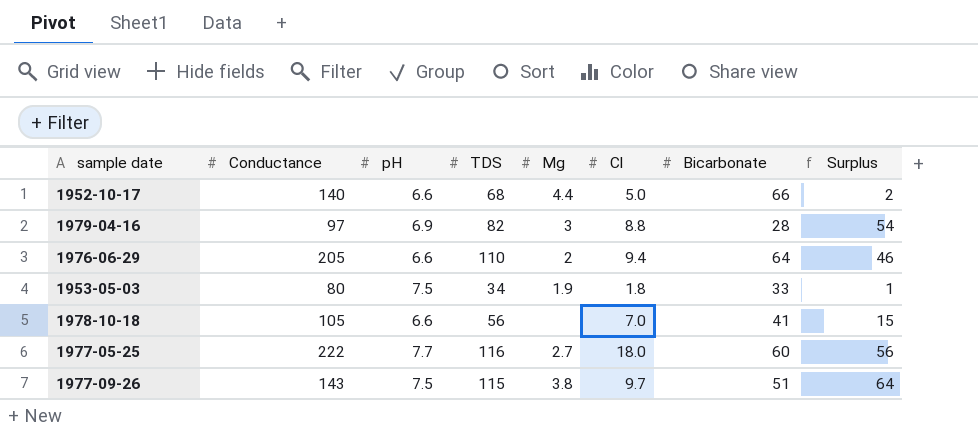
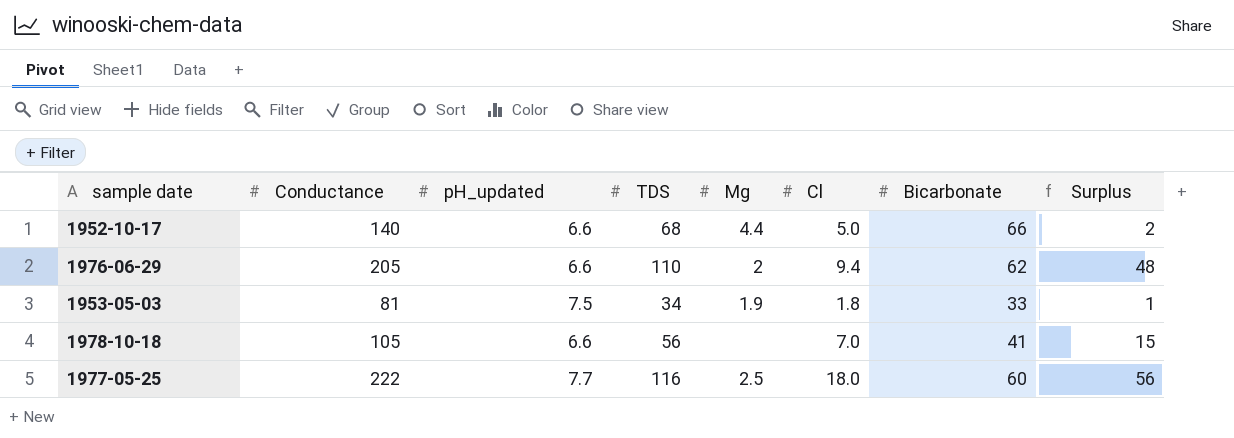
column name: pH -> pH_updated
row 1979-04-16: 97 | 6.9 | 82 | 3 | 8.8 | 28 | 54 -> none
row 1977-09-26: 143 | 7.5 | 115 | 3.8 | 9.7 | 51 | 64 -> none
1976-06-29 | Bicarbonate: 64 -> 62
1976-06-29 | Surplus: 46 -> 48
1953-05-03 | Conductance: 80 -> 81
1977-05-25 | Mg: 2.7 -> 2.5

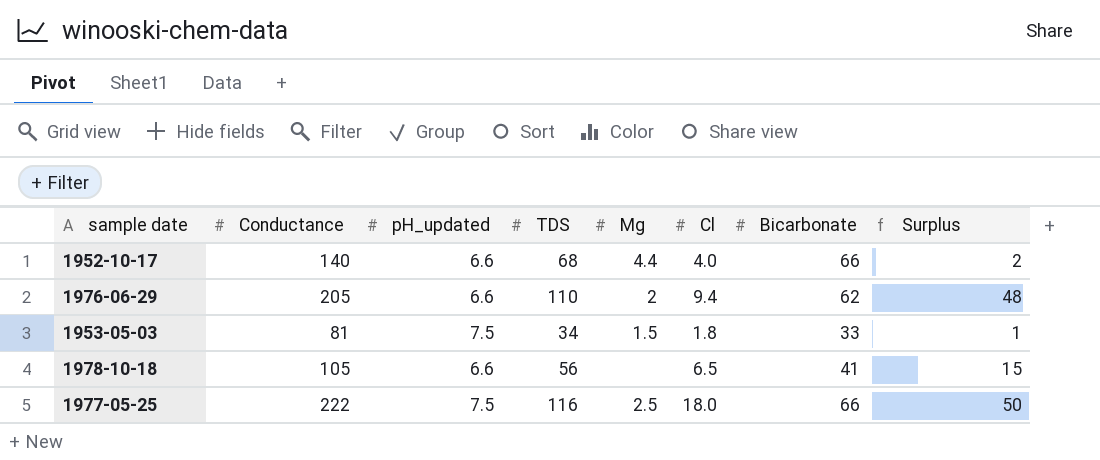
1952-10-17 | Cl: 5.0 -> 4.0
1953-05-03 | Mg: 1.9 -> 1.5
1978-10-18 | Cl: 7.0 -> 6.5
1977-05-25 | pH_updated: 7.7 -> 7.5
1977-05-25 | Bicarbonate: 60 -> 66
1977-05-25 | Surplus: 56 -> 50

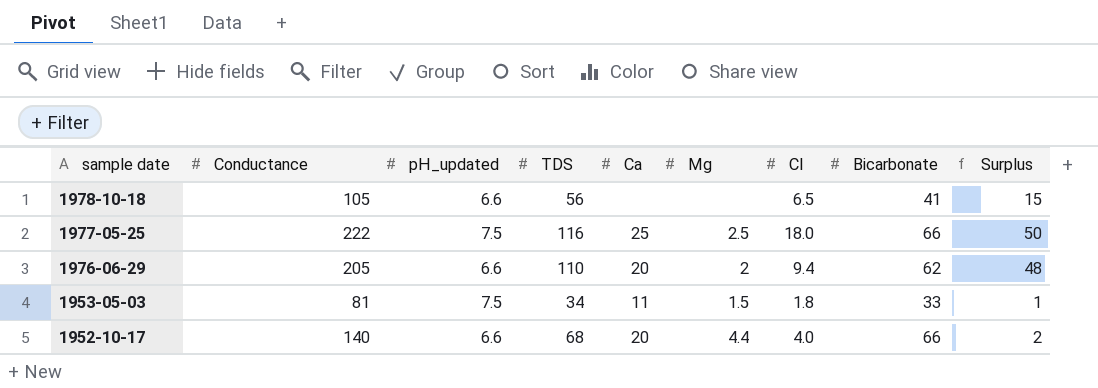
row order: none -> sample date descending
column Ca | position: none -> 5

